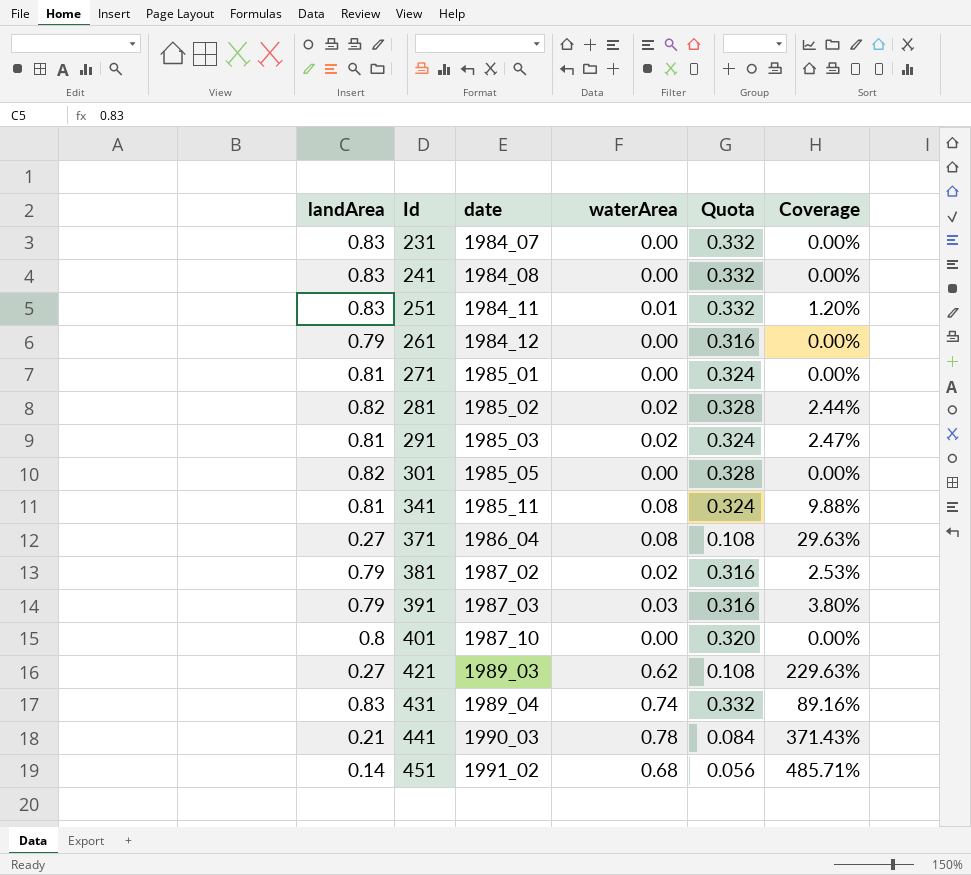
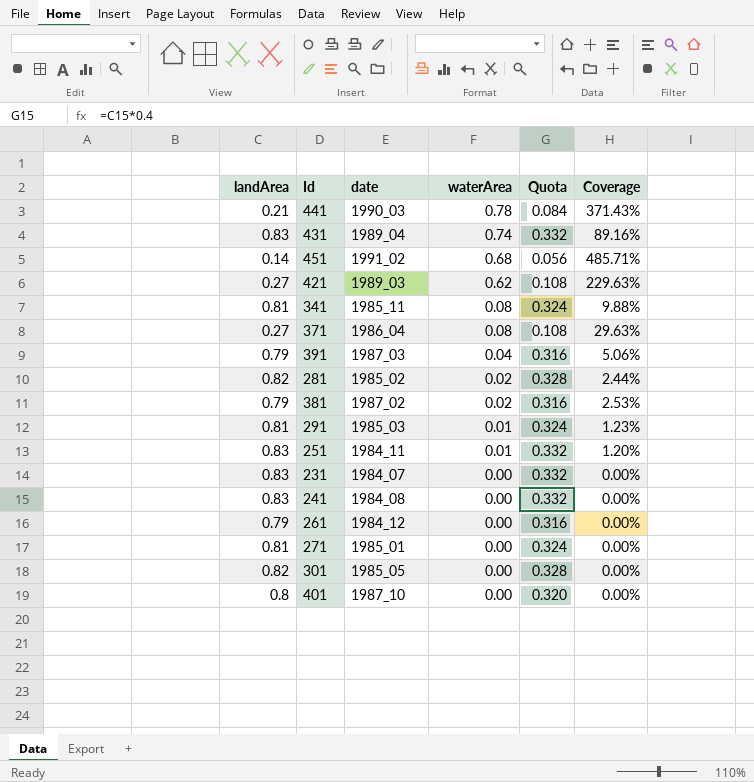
row order: Id ascending -> waterArea descending
391 | waterArea: 0.03 -> 0.04
391 | Coverage: 3.80% -> 5.06%
291 | waterArea: 0.02 -> 0.01
291 | Coverage: 2.47% -> 1.23%

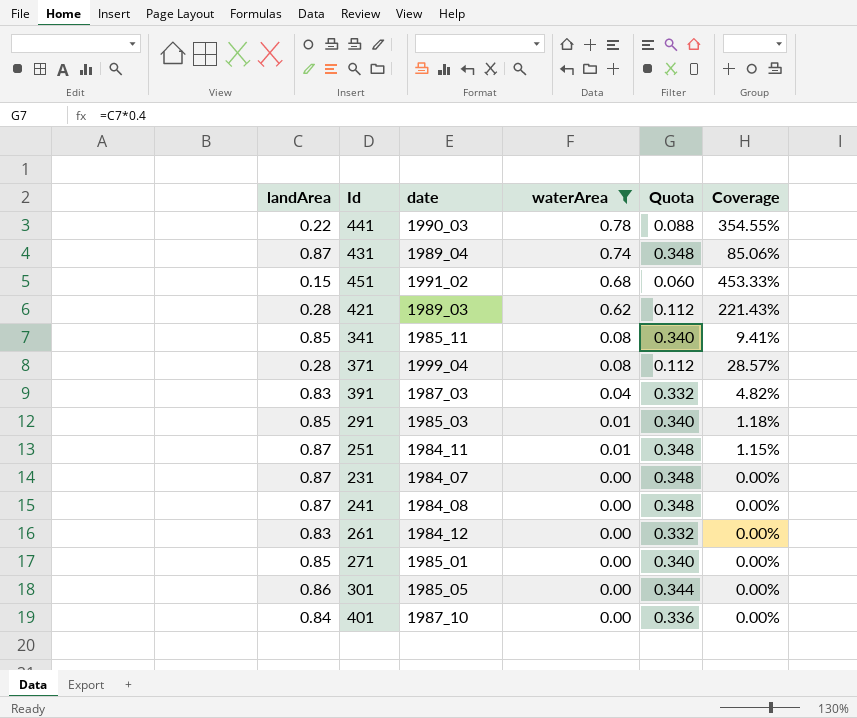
filter: none -> waterArea != 0.02
441 | landArea: 0.21 -> 0.22
441 | Quota: 0.084 -> 0.088
441 | Coverage: 371.43% -> 354.55%
431 | landArea: 0.83 -> 0.87
431 | Quota: 0.332 -> 0.348
431 | Coverage: 89.16% -> 85.06%
451 | landArea: 0.14 -> 0.15
451 | Quota: 0.056 -> 0.060
451 | Coverage: 485.71% -> 453.33%
421 | landArea: 0.27 -> 0.28
421 | Quota: 0.108 -> 0.112
421 | Coverage: 229.63% -> 221.43%
341 | landArea: 0.81 -> 0.85
341 | Quota: 0.324 -> 0.340
341 | Coverage: 9.88% -> 9.41%
371 | landArea: 0.27 -> 0.28
371 | date: 1986_04 -> 1999_04
371 | Quota: 0.108 -> 0.112
371 | Coverage: 29.63% -> 28.57%
391 | landArea: 0.79 -> 0.83
391 | Quota: 0.316 -> 0.332
391 | Coverage: 5.06% -> 4.82%
291 | landArea: 0.81 -> 0.85
291 | Quota: 0.324 -> 0.340
291 | Coverage: 1.23% -> 1.18%
251 | landArea: 0.83 -> 0.87
251 | Quota: 0.332 -> 0.348
251 | Coverage: 1.20% -> 1.15%
231 | landArea: 0.83 -> 0.87
231 | Quota: 0.332 -> 0.348
241 | landArea: 0.83 -> 0.87
241 | Quota: 0.332 -> 0.348
261 | landArea: 0.79 -> 0.83
261 | Quota: 0.316 -> 0.332
271 | landArea: 0.81 -> 0.85
271 | Quota: 0.324 -> 0.340
301 | landArea: 0.82 -> 0.86
301 | Quota: 0.328 -> 0.344
401 | landArea: 0.8 -> 0.84
401 | Quota: 0.320 -> 0.336

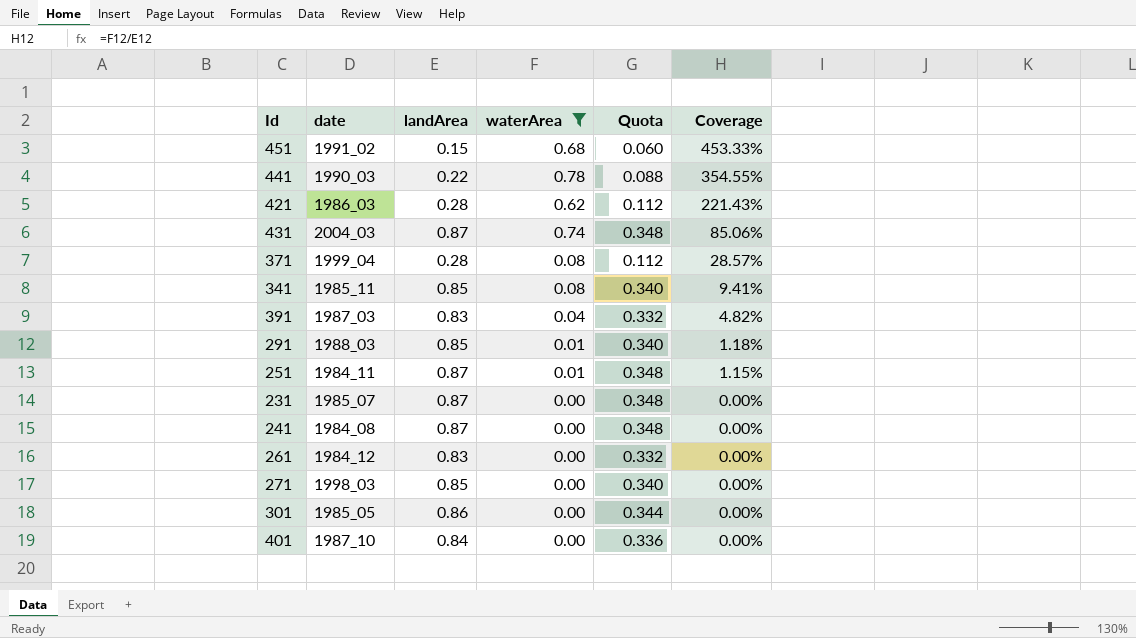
row order: waterArea descending -> Coverage descending
column landArea | position: 1 -> 3
421 | date: 1989_03 -> 1986_03
431 | date: 1989_04 -> 2004_03
291 | date: 1985_03 -> 1988_03
231 | date: 1984_07 -> 1985_07
271 | date: 1985_01 -> 1998_03

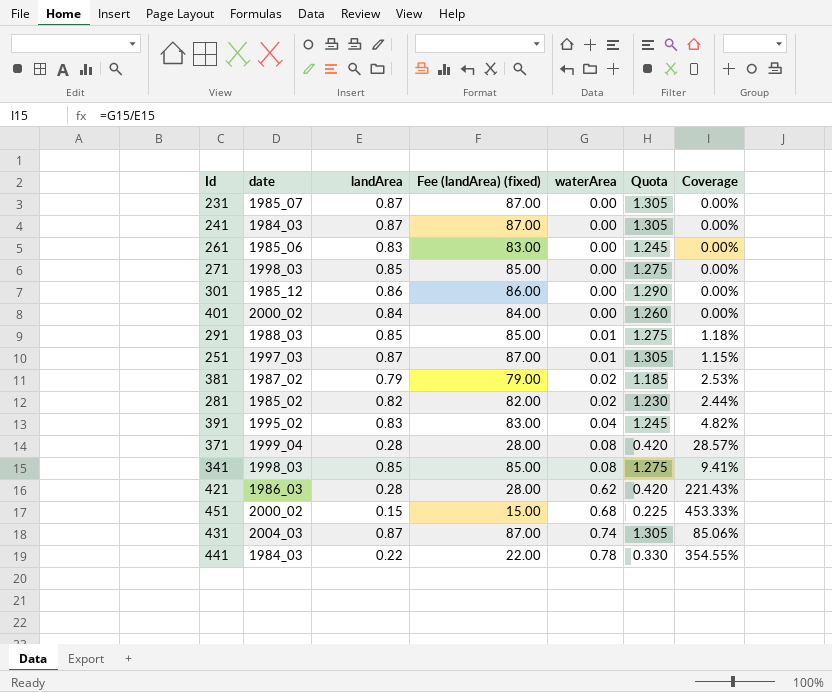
filter: waterArea != 0.02 -> none
row order: Coverage descending -> waterArea ascending
column Fee (landArea) (fixed) | formula: none -> [landArea] * 100
column Quota | formula: [landArea] * 0.4 -> [landArea] * 1.5
241 | date: 1984_08 -> 1984_03
261 | date: 1984_12 -> 1985_06
301 | date: 1985_05 -> 1985_12
401 | date: 1987_10 -> 2000_02
251 | date: 1984_11 -> 1997_03
391 | date: 1987_03 -> 1995_02
341 | date: 1985_11 -> 1998_03
451 | date: 1991_02 -> 2000_02
441 | date: 1990_03 -> 1984_03

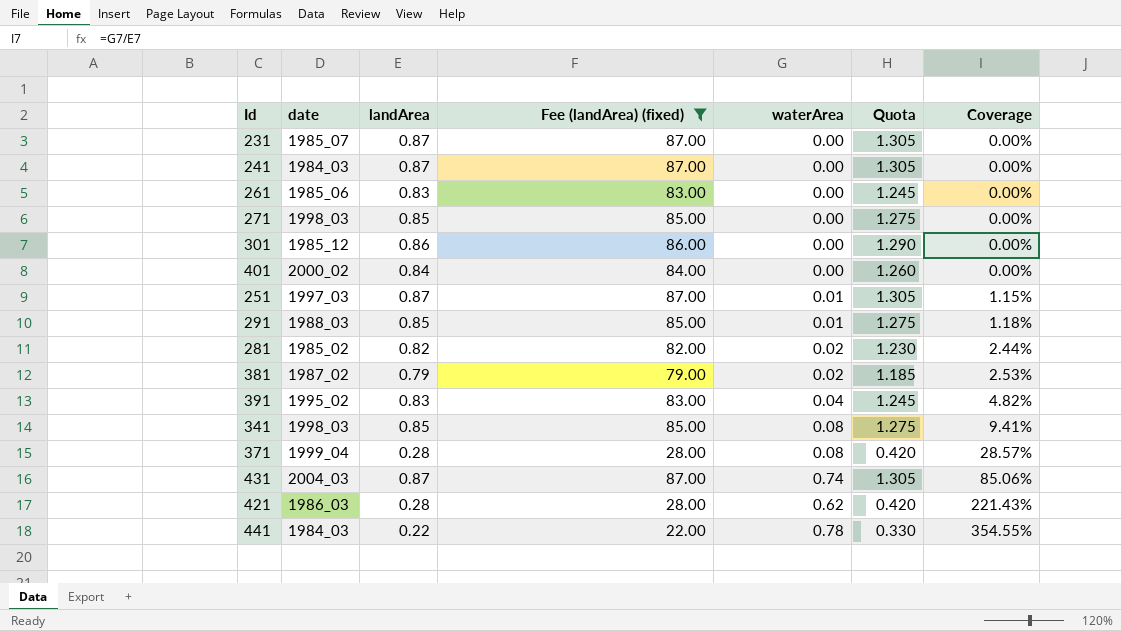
filter: none -> Fee (landArea) (fixed) != 15.00
row order: waterArea ascending -> Coverage ascending

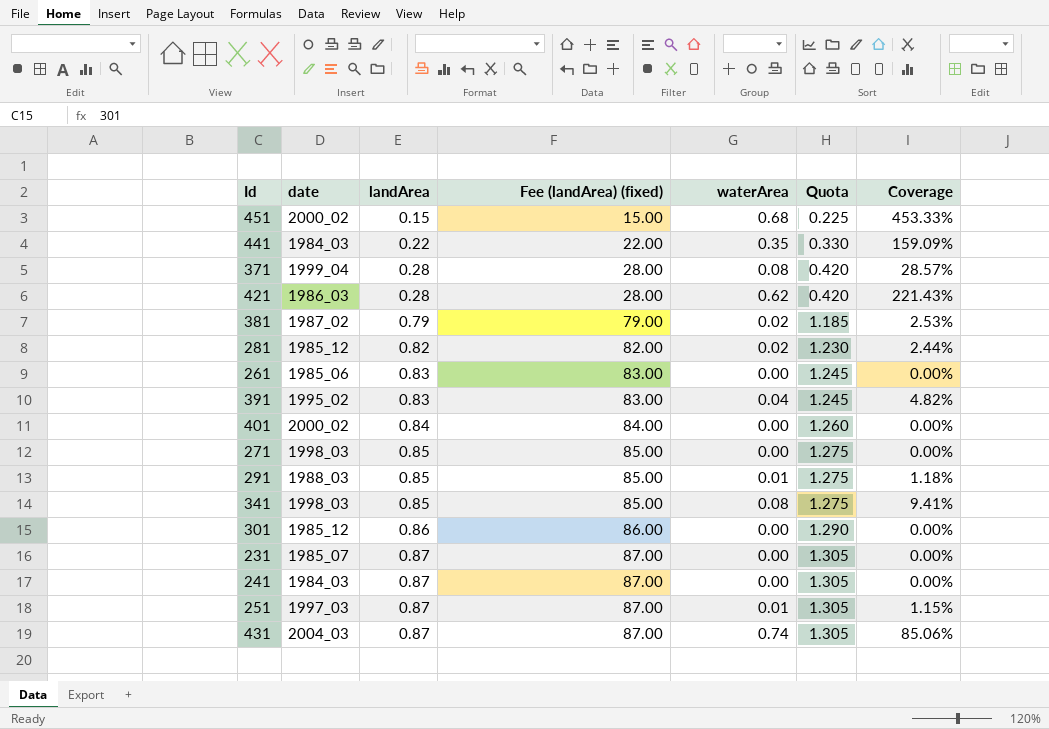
filter: Fee (landArea) (fixed) != 15.00 -> none
row order: Coverage ascending -> landArea ascending
441 | waterArea: 0.78 -> 0.35
441 | Coverage: 354.55% -> 159.09%
281 | date: 1985_02 -> 1985_12

